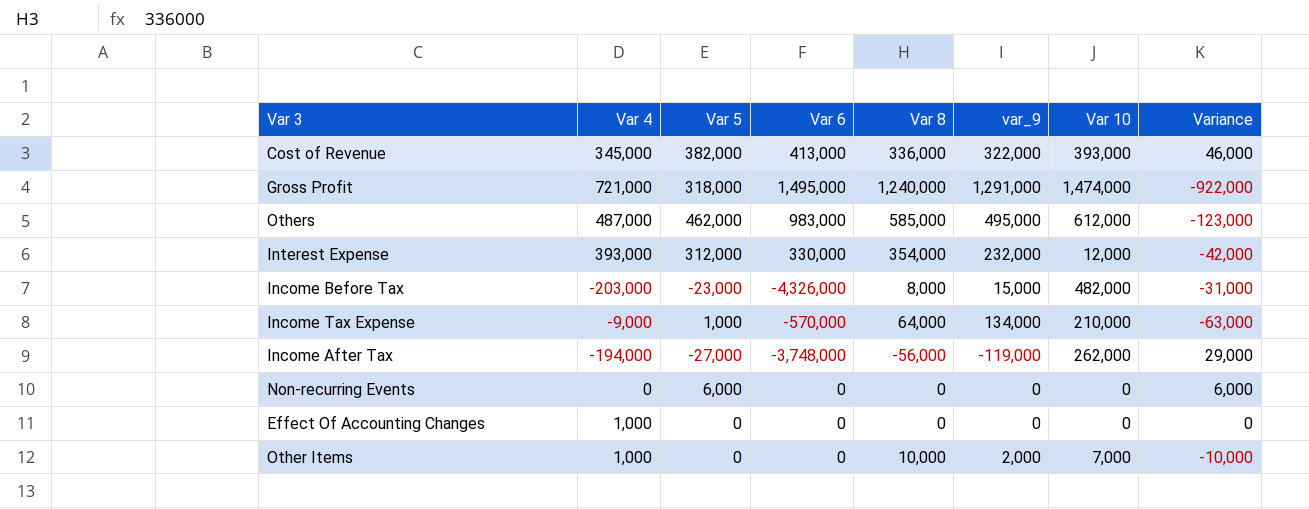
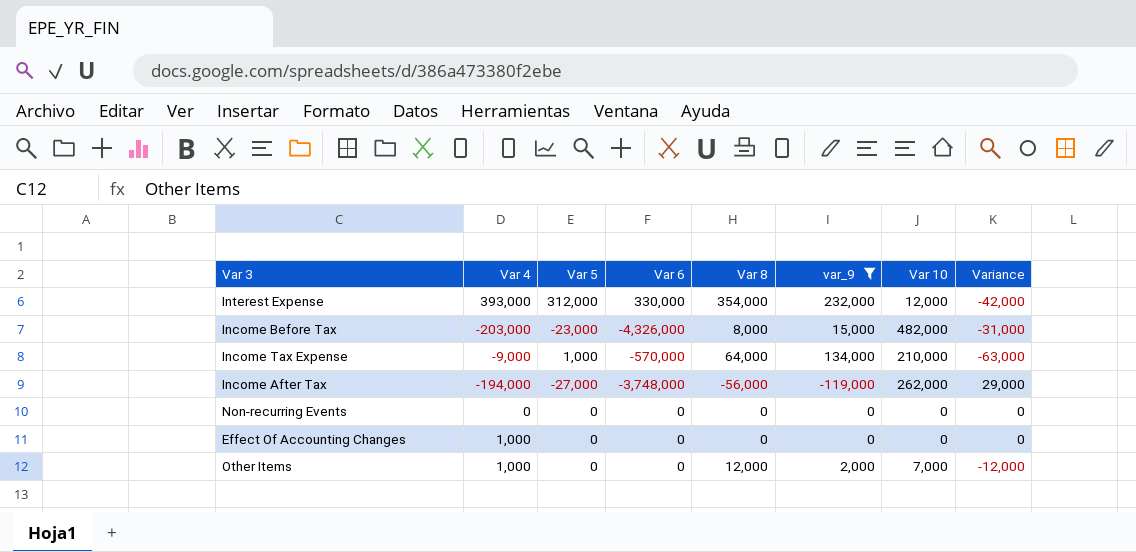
filter: none -> var_9 <= 232,000
Non-recurring Events | Var 5: 6,000 -> 0
Non-recurring Events | Variance: 6,000 -> 0
Other Items | Var 8: 10,000 -> 12,000
Other Items | Variance: -10,000 -> -12,000

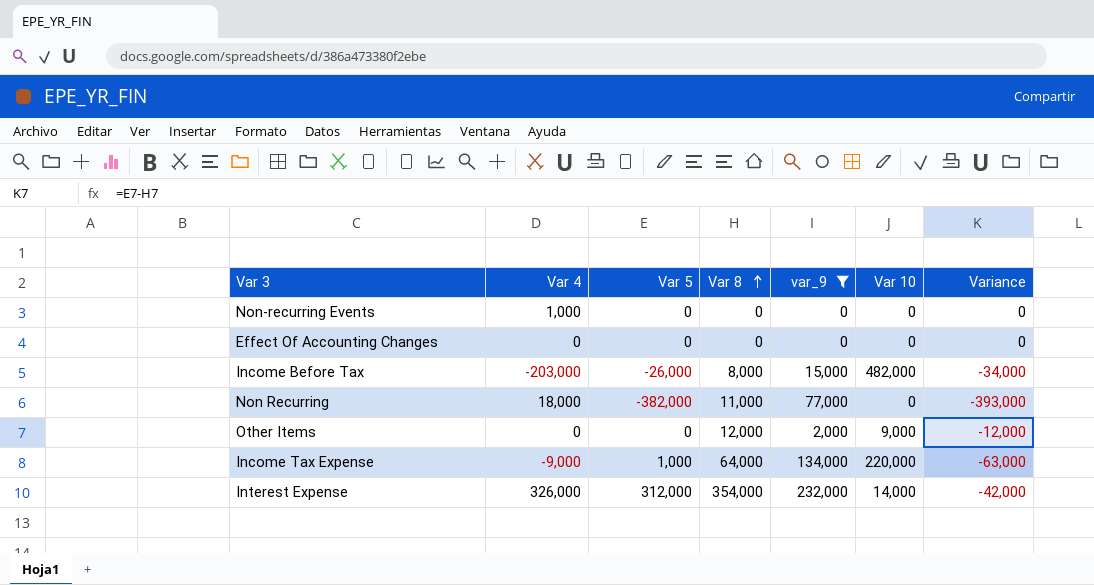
row order: none -> Var 8 ascending
column Var 6 | position: 4 -> none
row Income After Tax: -194,000 | -27,000 | -3,748,000 | -56,000 | -119,000 | 262,000 | 29,000 -> none
Non-recurring Events | Var 4: 0 -> 1,000
Effect Of Accounting Changes | Var 4: 1,000 -> 0
Income Before Tax | Var 5: -23,000 -> -26,000
Income Before Tax | Variance: -31,000 -> -34,000
row Non Recurring: none -> 18,000 | -382,000 | 11,000 | 77,000 | 0 | -393,000
Other Items | Var 4: 1,000 -> 0
Other Items | Var 10: 7,000 -> 9,000
Income Tax Expense | Var 10: 210,000 -> 220,000
Interest Expense | Var 4: 393,000 -> 326,000
Interest Expense | Var 10: 12,000 -> 14,000

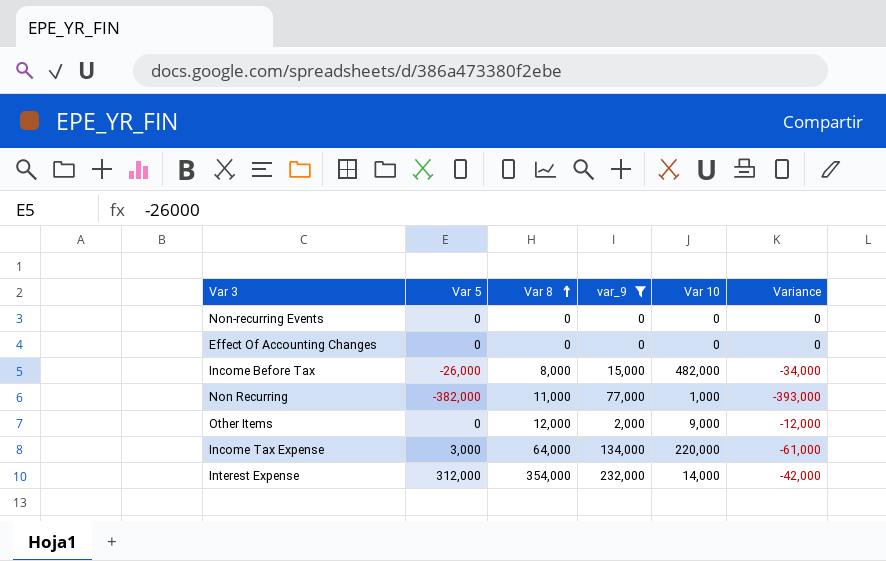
column Var 4 | position: 2 -> none
Non Recurring | Var 10: 0 -> 1,000
Income Tax Expense | Var 5: 1,000 -> 3,000
Income Tax Expense | Variance: -63,000 -> -61,000

